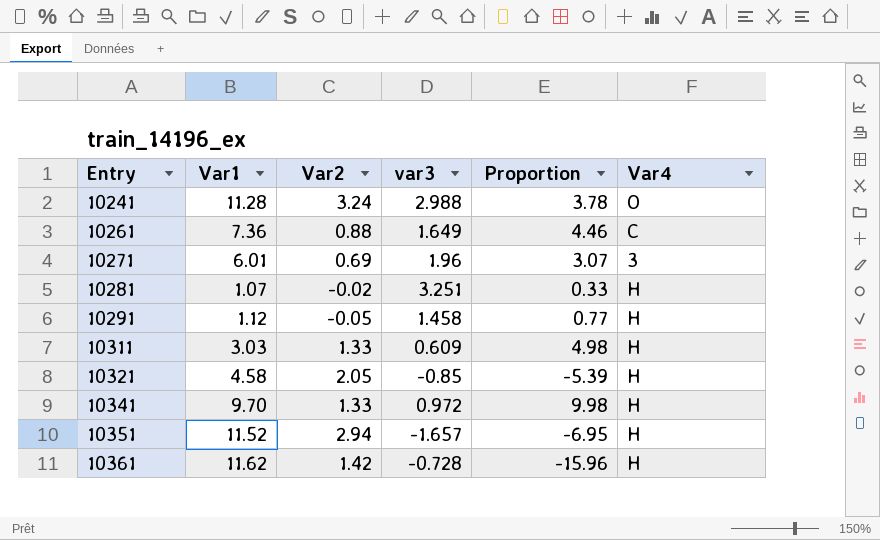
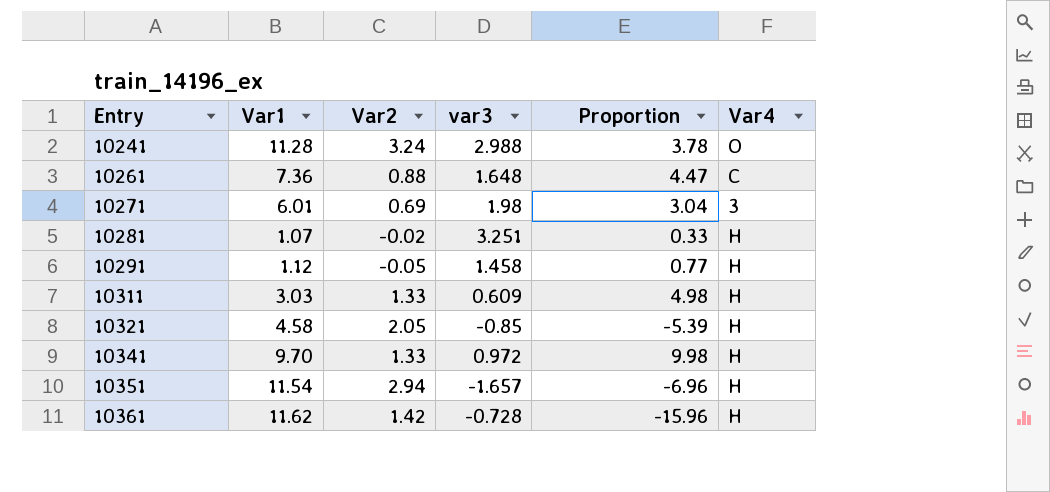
10261 | var3: 1.649 -> 1.648
10261 | Proportion: 4.46 -> 4.47
10271 | var3: 1.96 -> 1.98
10271 | Proportion: 3.07 -> 3.04
10351 | Var1: 11.52 -> 11.54
10351 | Proportion: -6.95 -> -6.96

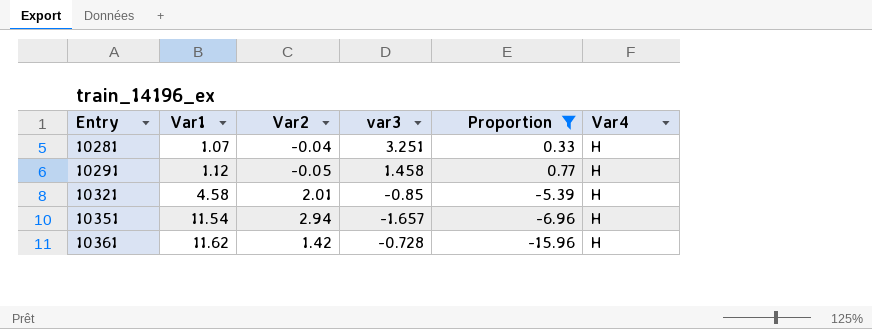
filter: none -> Proportion <= 0.77
10281 | Var2: -0.02 -> -0.04
10321 | Var2: 2.05 -> 2.01

